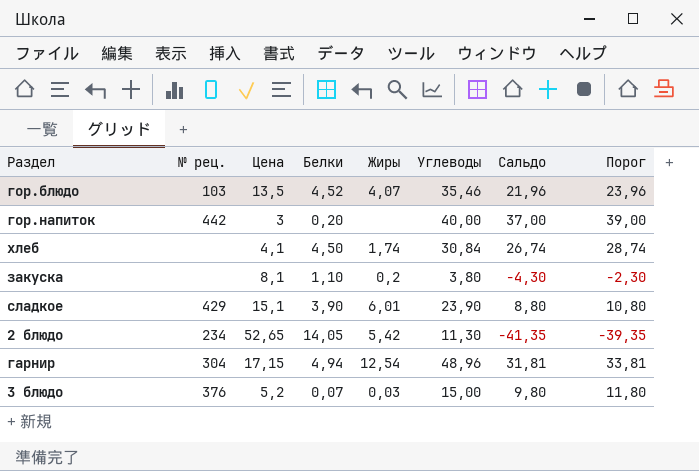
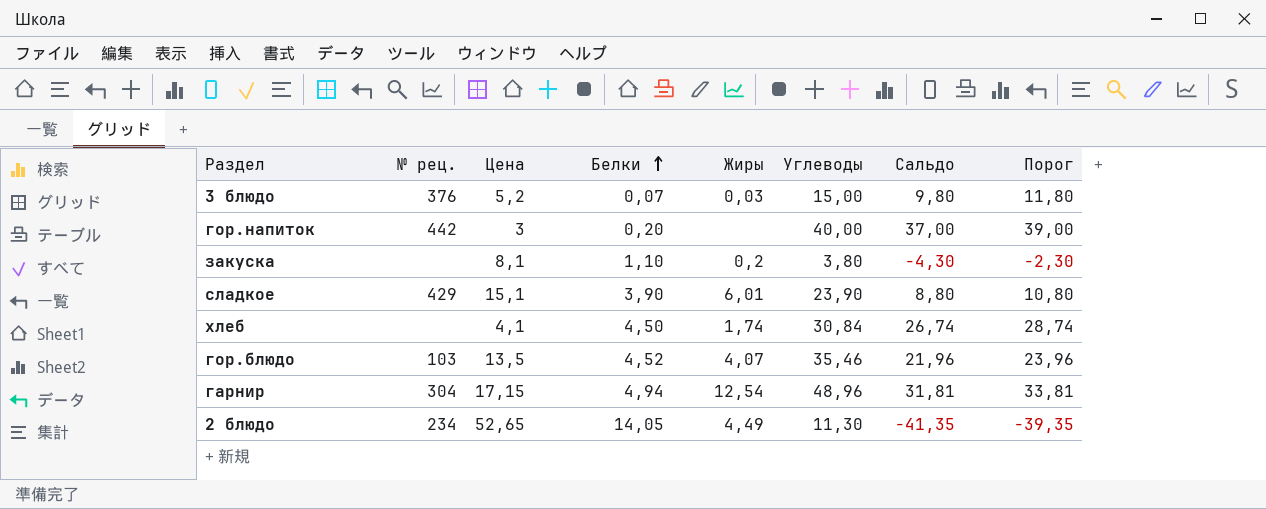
row order: none -> Белки ascending
2 блюдо | Жиры: 5,42 -> 4,49

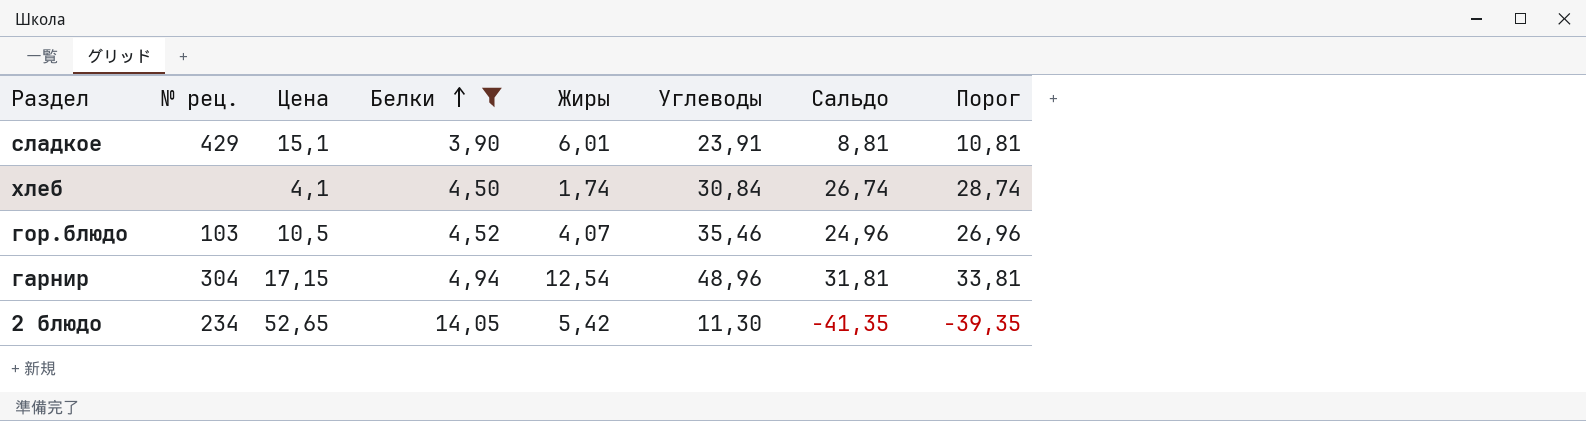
filter: none -> Белки >= 3,90
сладкое | Углеводы: 23,90 -> 23,91
сладкое | Сальдо: 8,80 -> 8,81
сладкое | Порог: 10,80 -> 10,81
гор.блюдо | Цена: 13,5 -> 10,5
гор.блюдо | Сальдо: 21,96 -> 24,96
гор.блюдо | Порог: 23,96 -> 26,96
2 блюдо | Жиры: 4,49 -> 5,42

